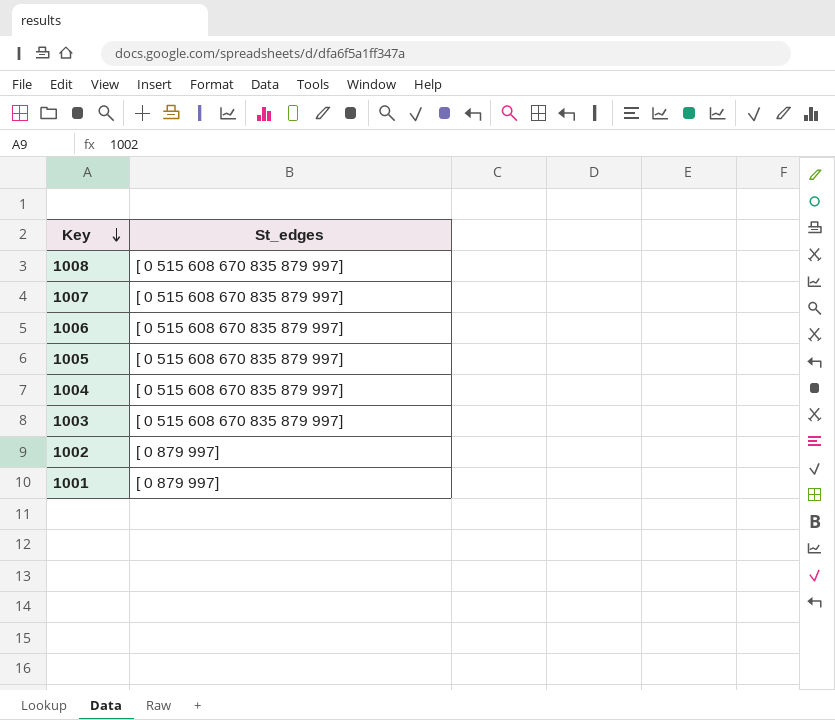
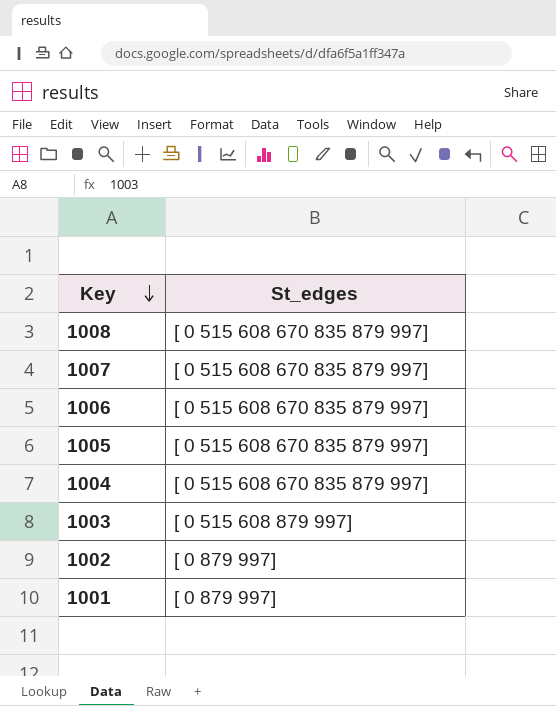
1003 | St_edges: [ 0 515 608 670 835 879 997] -> [ 0 515 608 879 997]

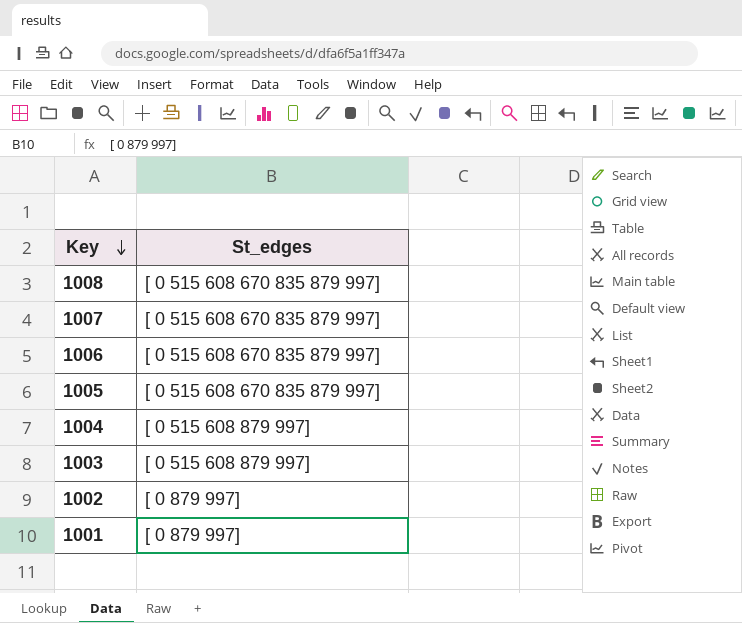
1004 | St_edges: [ 0 515 608 670 835 879 997] -> [ 0 515 608 879 997]

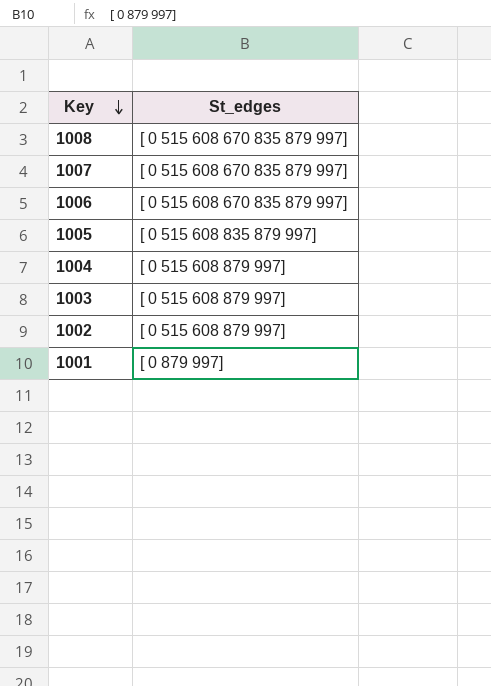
1005 | St_edges: [ 0 515 608 670 835 879 997] -> [ 0 515 608 835 879 997]
1002 | St_edges: [ 0 879 997] -> [ 0 515 608 879 997]

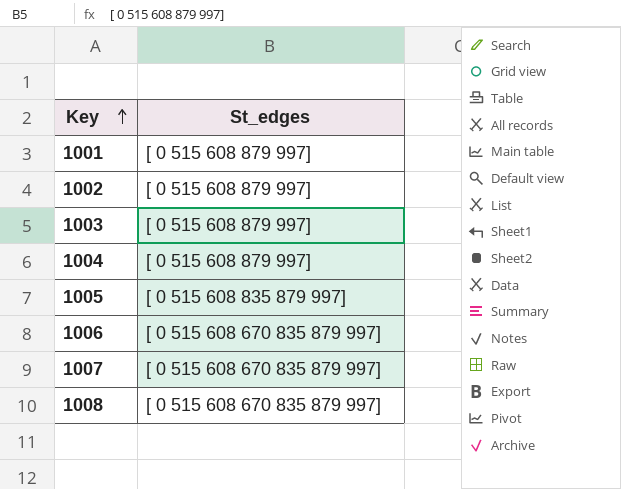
row order: Key descending -> Key ascending
1001 | St_edges: [ 0 879 997] -> [ 0 515 608 879 997]

